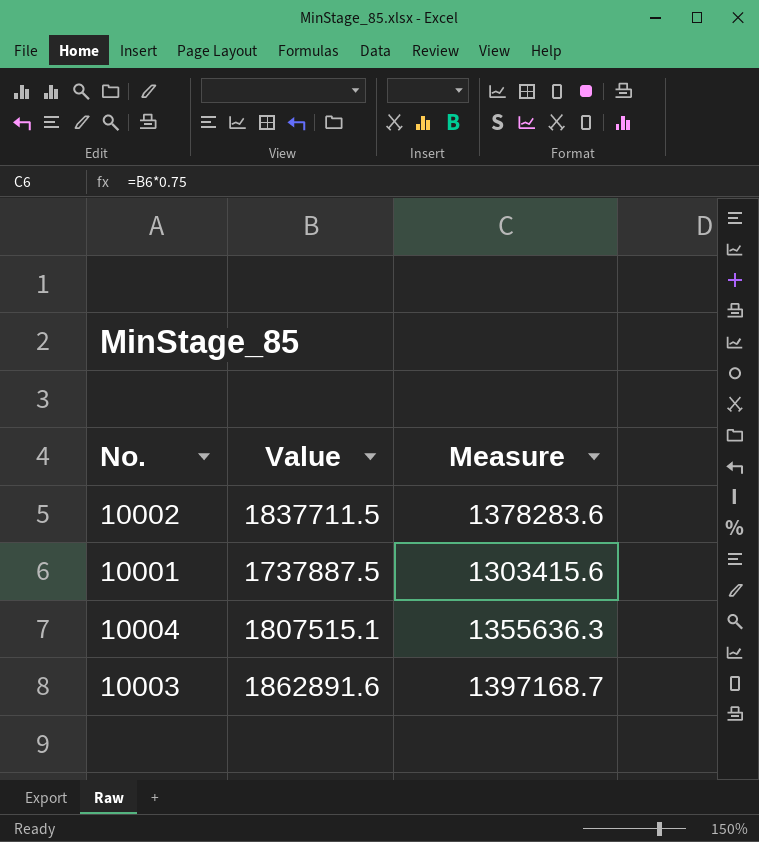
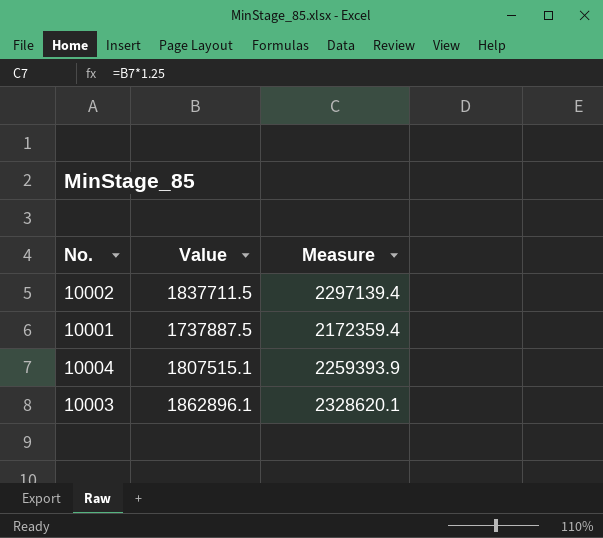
column Measure | formula: [Value] * 0.75 -> [Value] * 1.25
10003 | Value: 1862891.6 -> 1862896.1

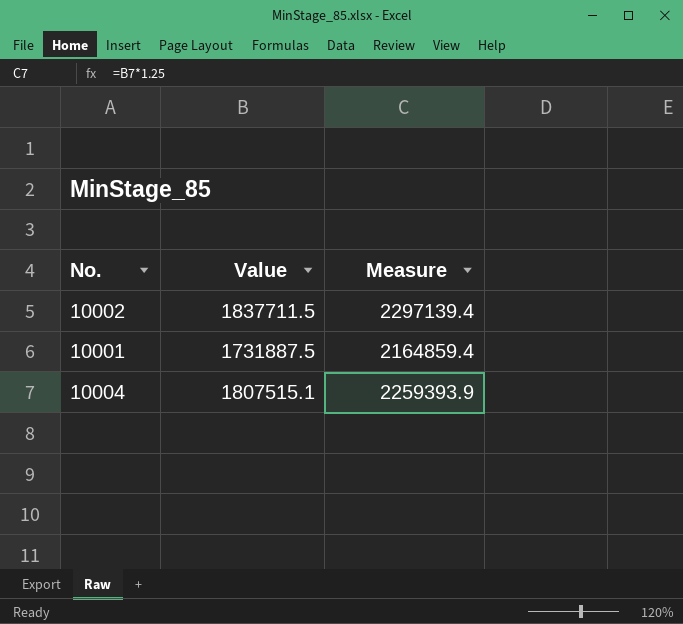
row 10003: 1862896.1 | 2328620.1 -> none
10001 | Value: 1737887.5 -> 1731887.5
10001 | Measure: 2172359.4 -> 2164859.4

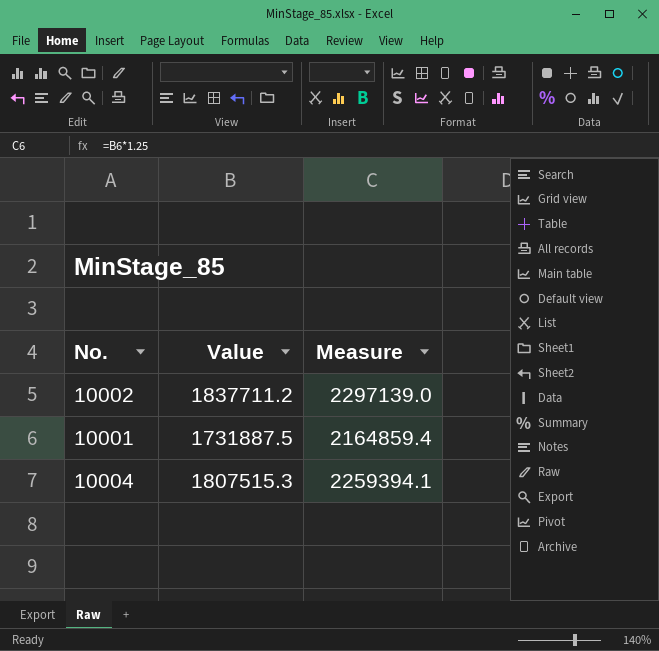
10002 | Value: 1837711.5 -> 1837711.2
10002 | Measure: 2297139.4 -> 2297139.0
10004 | Value: 1807515.1 -> 1807515.3
10004 | Measure: 2259393.9 -> 2259394.1

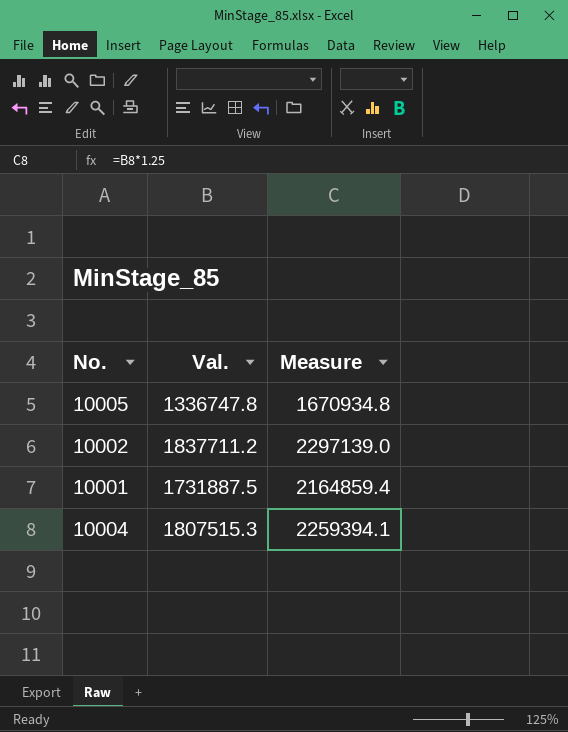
column name: Value -> Val.
row 10005: none -> 1336747.8 | 1670934.8

